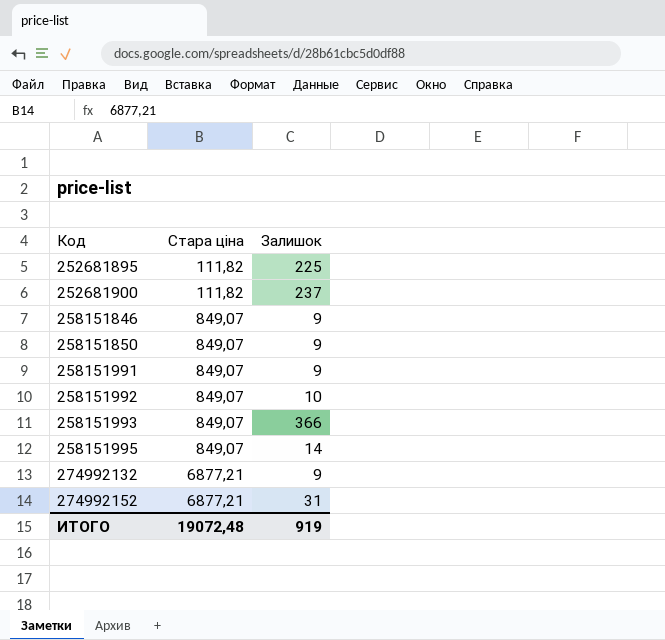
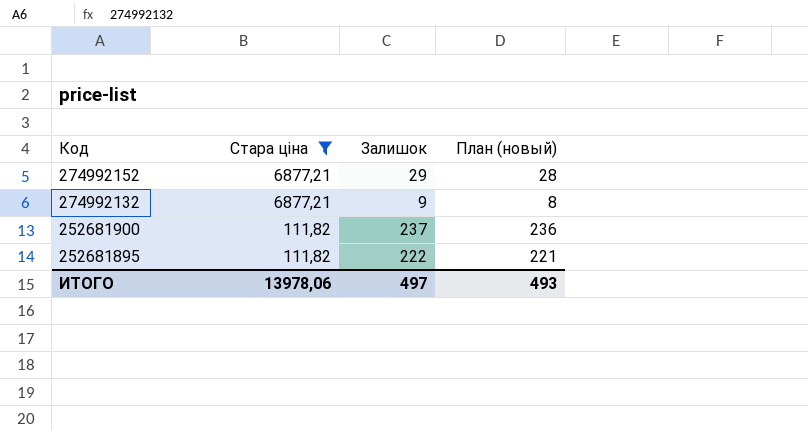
filter: none -> Стара ціна != 849,07
row order: Код ascending -> Код descending
column План (новый) | formula: none -> [Залишок] - 1
274992152 | Залишок: 31 -> 29
252681895 | Залишок: 225 -> 222
ИТОГО | Стара ціна: 19072,48 -> 13978,06
ИТОГО | Залишок: 919 -> 497

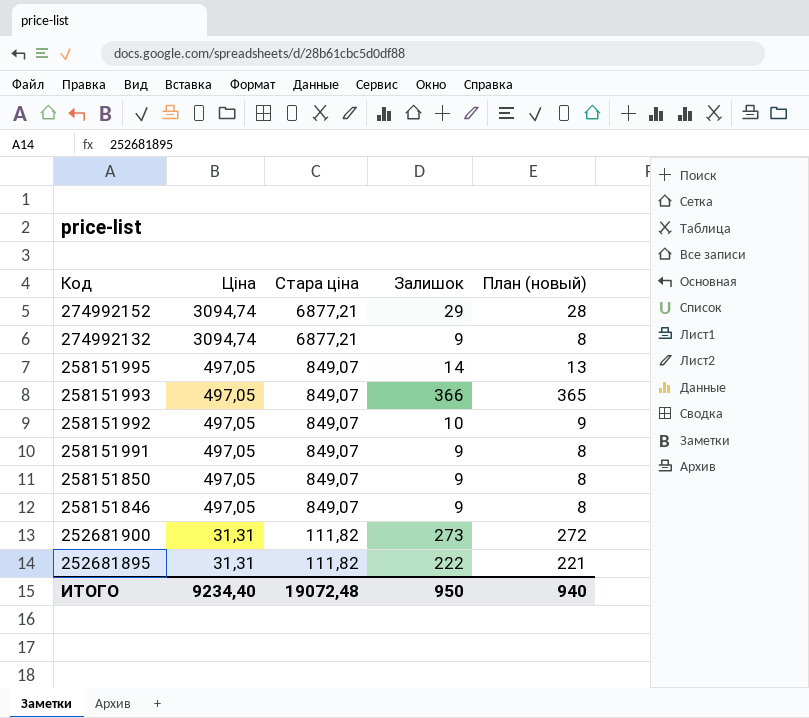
filter: Стара ціна != 849,07 -> none
column Ціна | position: none -> 2
252681900 | Залишок: 237 -> 273
252681900 | План (новый): 236 -> 272
ИТОГО | Стара ціна: 13978,06 -> 19072,48
ИТОГО | Залишок: 497 -> 950
ИТОГО | План (новый): 493 -> 940

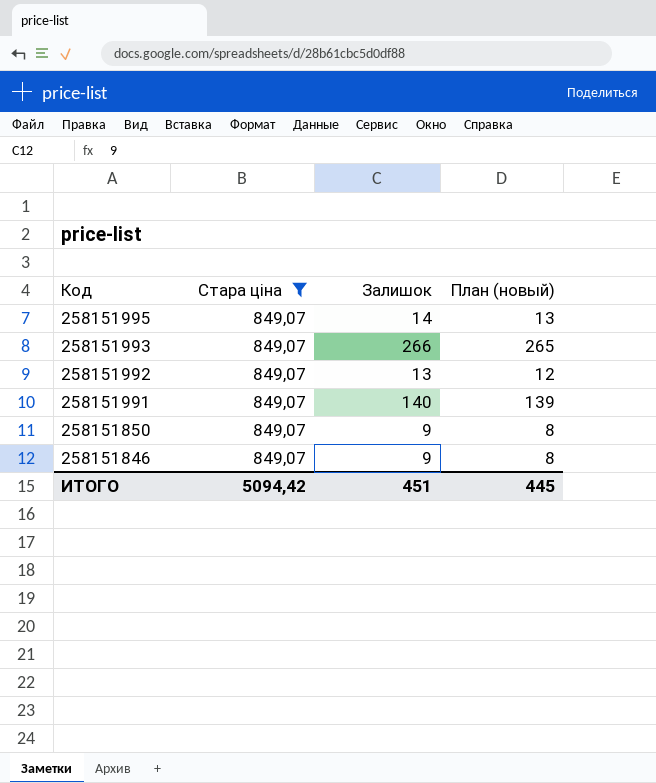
filter: none -> Стара ціна = 849,07
column Ціна | position: 2 -> none
258151993 | Залишок: 366 -> 266
258151993 | План (новый): 365 -> 265
258151992 | Залишок: 10 -> 13
258151992 | План (новый): 9 -> 12
258151991 | Залишок: 9 -> 140
258151991 | План (новый): 8 -> 139
ИТОГО | Стара ціна: 19072,48 -> 5094,42
ИТОГО | Залишок: 950 -> 451
ИТОГО | План (новый): 940 -> 445

